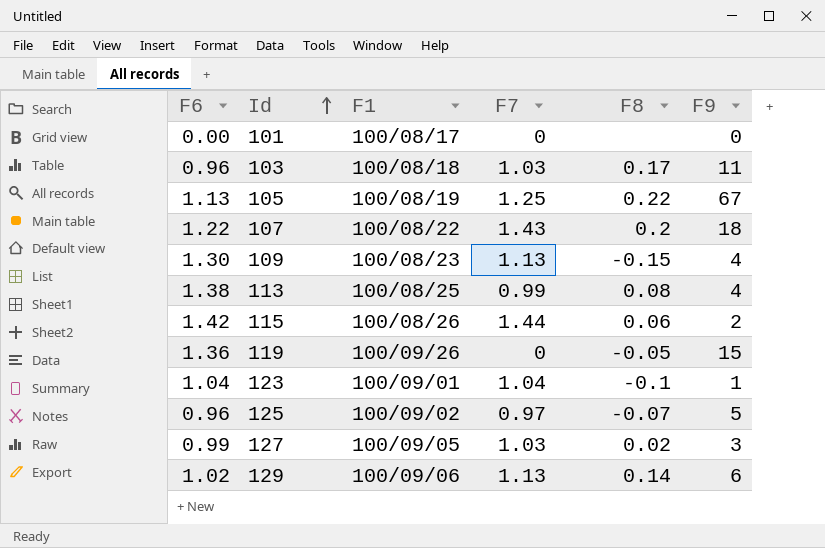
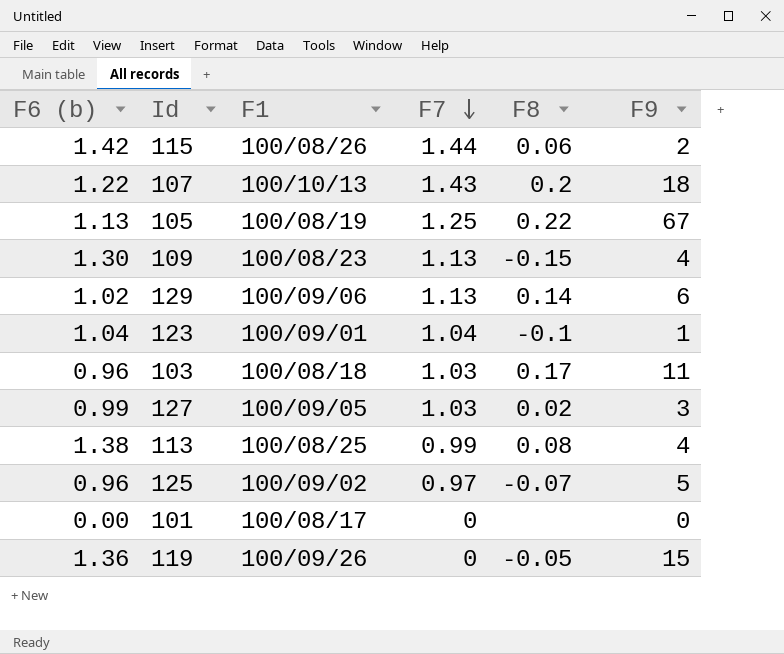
row order: Id ascending -> F7 descending
column name: F6 -> F6 (b)
107 | F1: 100/08/22 -> 100/10/13

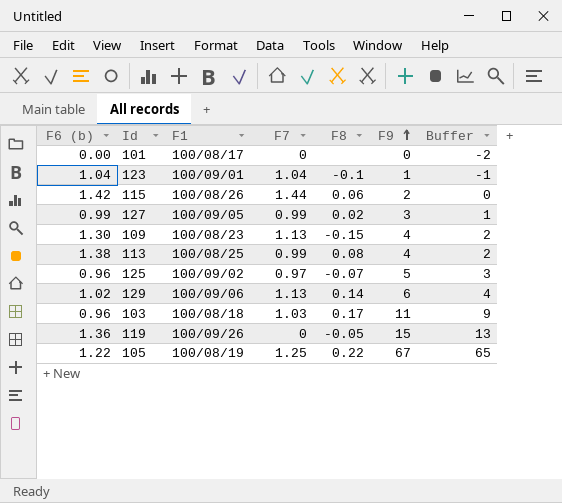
row order: F7 descending -> F9 ascending
column Buffer | formula: none -> [F9] - 2
row 107: 1.22 | 100/10/13 | 1.43 | 0.2 | 18 -> none
127 | F7: 1.03 -> 0.99
105 | F6 (b): 1.13 -> 1.22

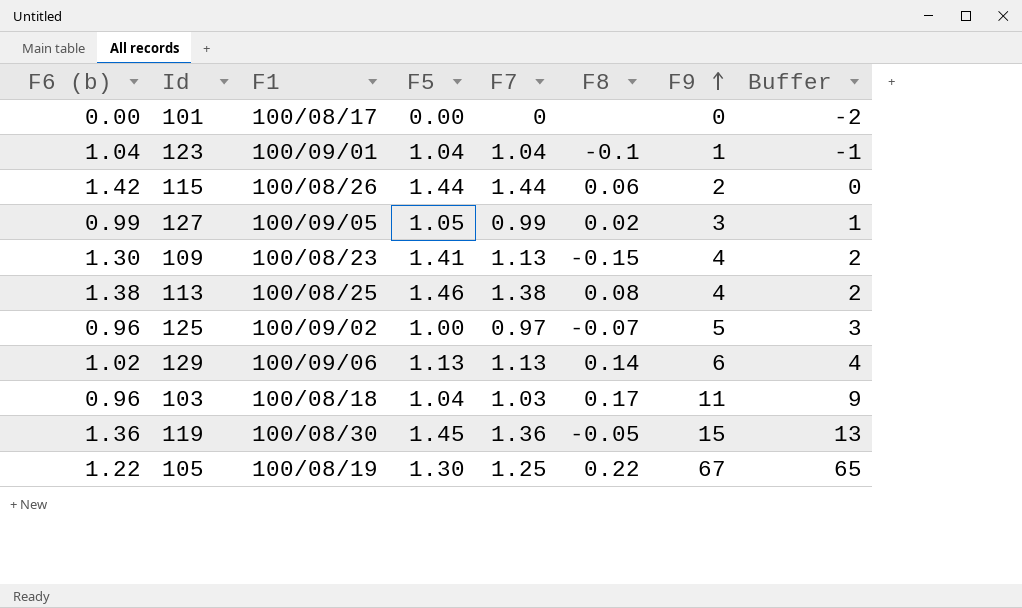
column F5 | position: none -> 4
113 | F7: 0.99 -> 1.38
119 | F1: 100/09/26 -> 100/08/30
119 | F7: 0 -> 1.36

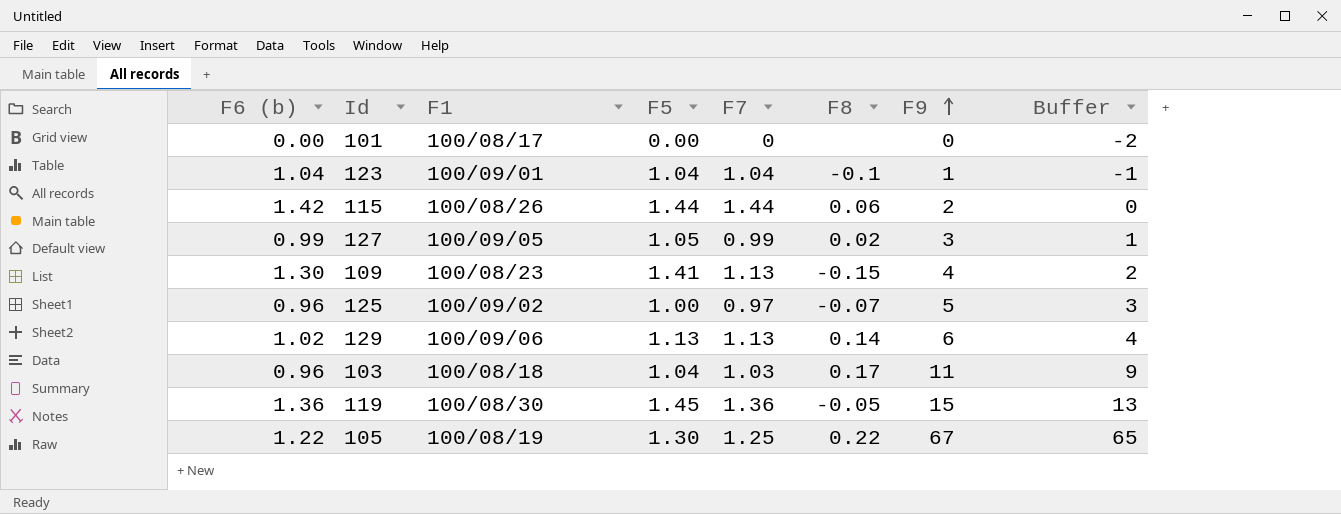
row 113: 1.38 | 100/08/25 | 1.46 | 1.38 | 0.08 | 4 | 2 -> none

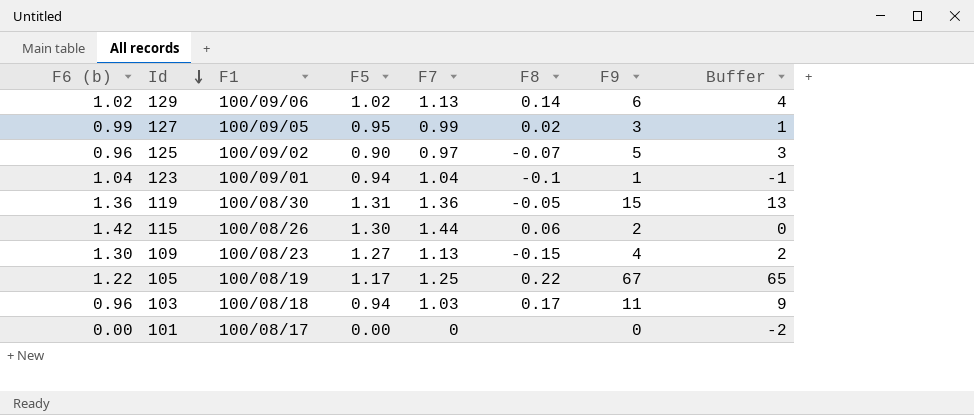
row order: F9 ascending -> Id descending
129 | F5: 1.13 -> 1.02
127 | F5: 1.05 -> 0.95
125 | F5: 1.00 -> 0.90
123 | F5: 1.04 -> 0.94
119 | F5: 1.45 -> 1.31
115 | F5: 1.44 -> 1.30
109 | F5: 1.41 -> 1.27
105 | F5: 1.30 -> 1.17
103 | F5: 1.04 -> 0.94

